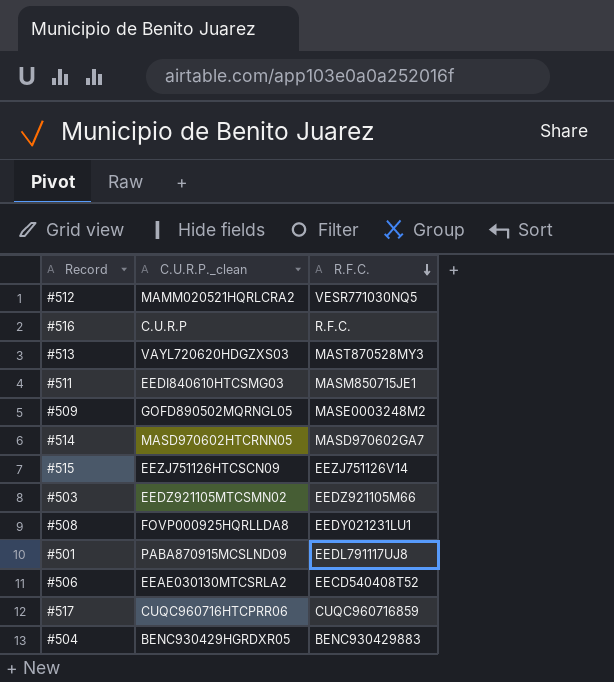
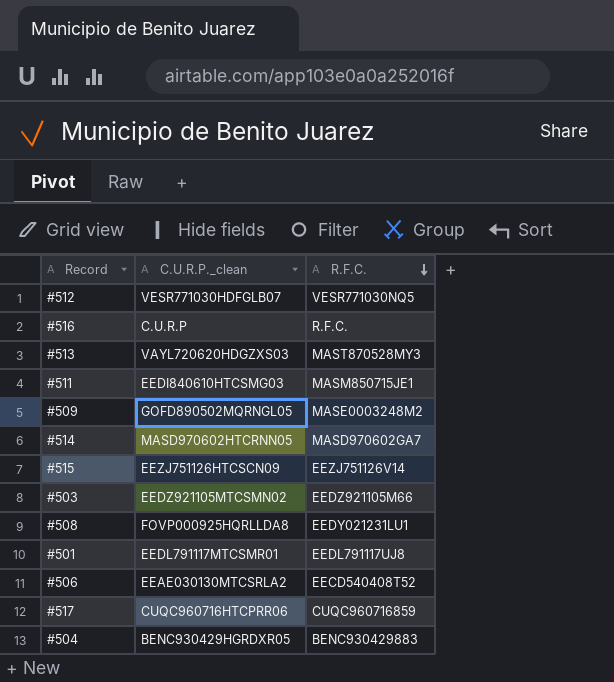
#512 | C.U.R.P._clean: MAMM020521HQRLCRA2 -> VESR771030HDFGLB07
#501 | C.U.R.P._clean: PABA870915MCSLND09 -> EEDL791117MTCSMR01

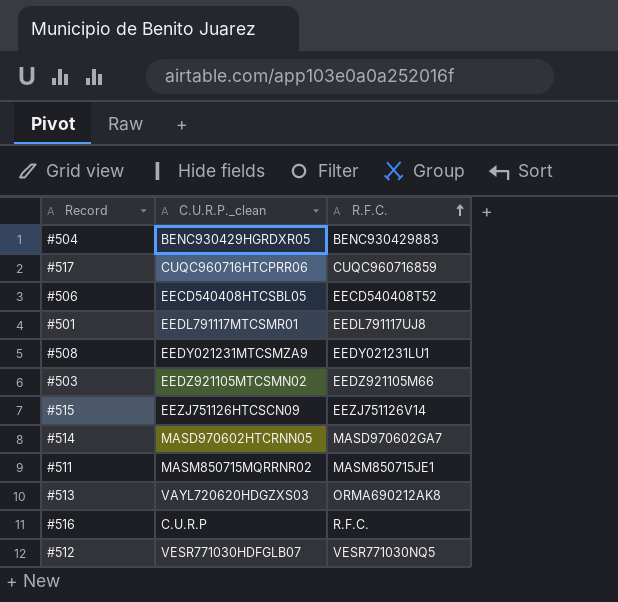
row order: R.F.C. descending -> R.F.C. ascending
row #509: GOFD890502MQRNGL05 | MASE0003248M2 -> none
#506 | C.U.R.P._clean: EEAE030130MTCSRLA2 -> EECD540408HTCSBL05
#508 | C.U.R.P._clean: FOVP000925HQRLLDA8 -> EEDY021231MTCSMZA9
#511 | C.U.R.P._clean: EEDI840610HTCSMG03 -> MASM850715MQRRNR02
#513 | R.F.C.: MAST870528MY3 -> ORMA690212AK8

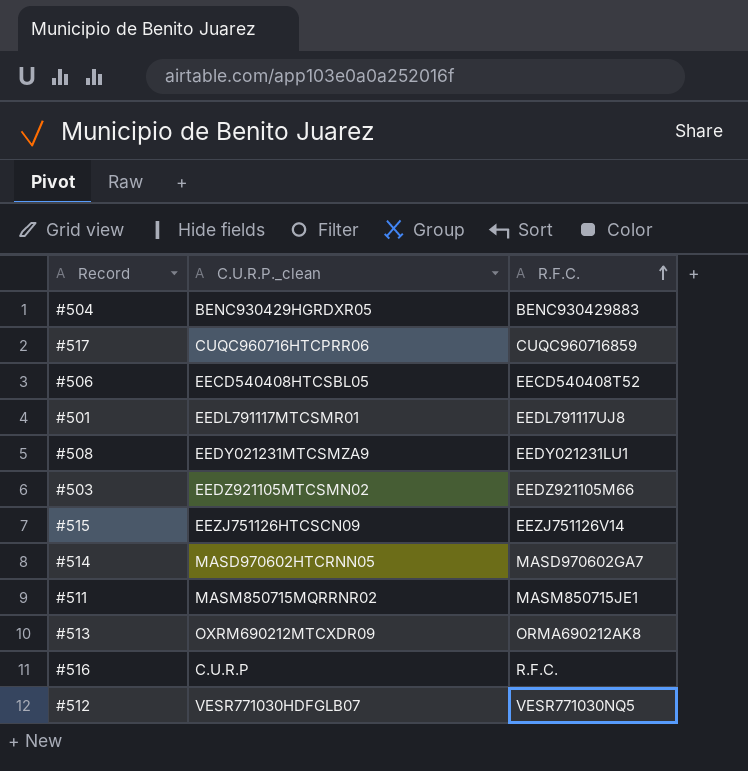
#513 | C.U.R.P._clean: VAYL720620HDGZXS03 -> OXRM690212MTCXDR09

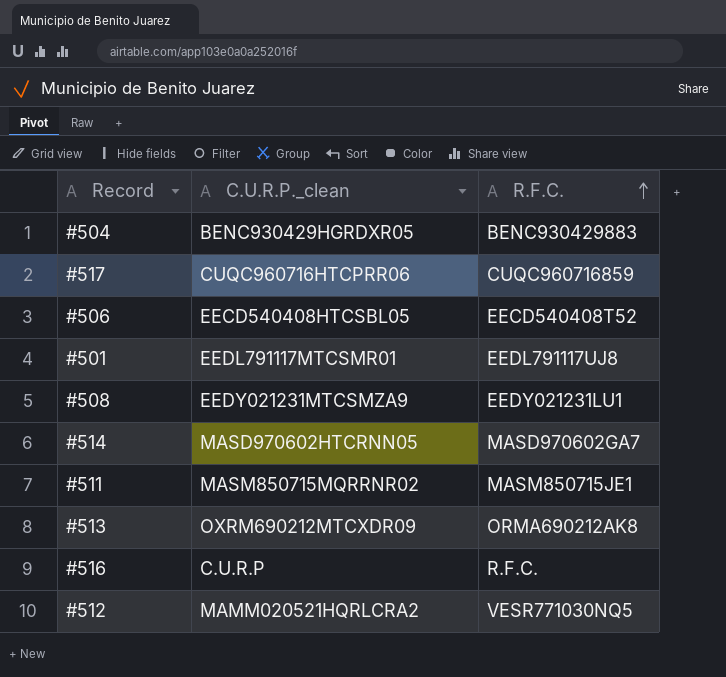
row #503: EEDZ921105MTCSMN02 | EEDZ921105M66 -> none
row #515: EEZJ751126HTCSCN09 | EEZJ751126V14 -> none
#512 | C.U.R.P._clean: VESR771030HDFGLB07 -> MAMM020521HQRLCRA2

